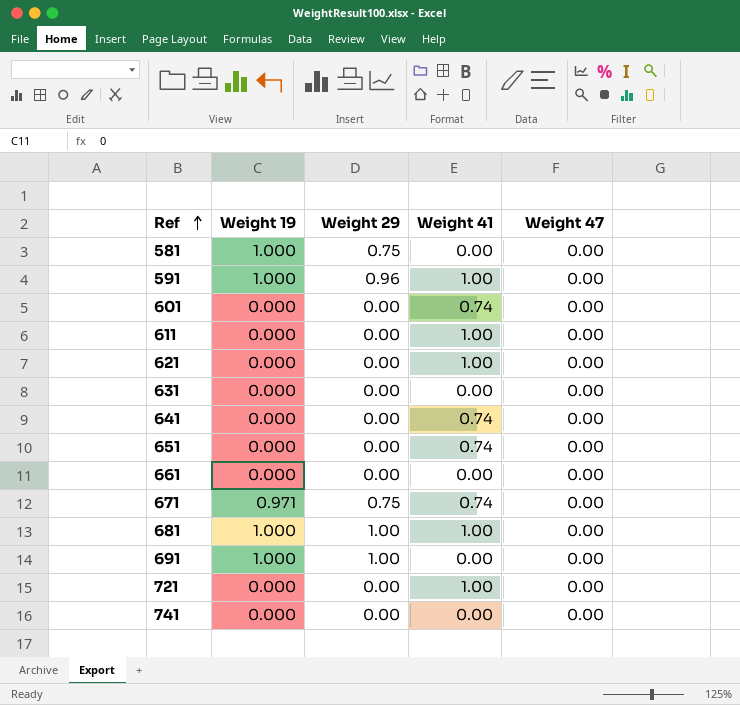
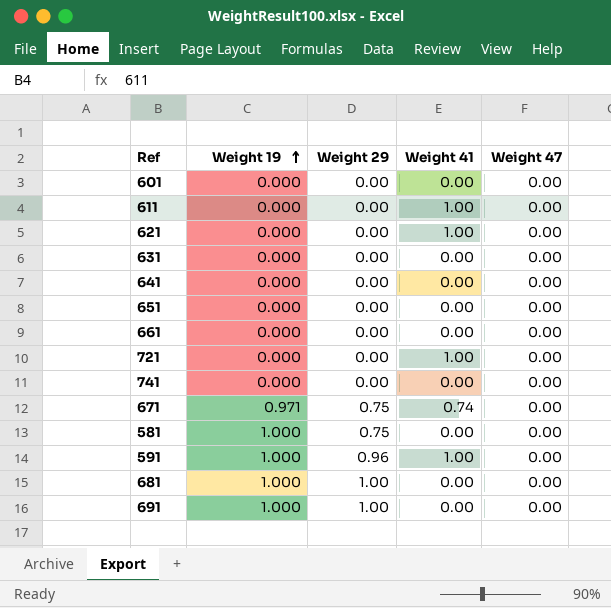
row order: Ref ascending -> Weight 19 ascending
601 | Weight 41: 0.74 -> 0.00
641 | Weight 41: 0.74 -> 0.00
651 | Weight 41: 0.74 -> 0.00
681 | Weight 41: 1.00 -> 0.00

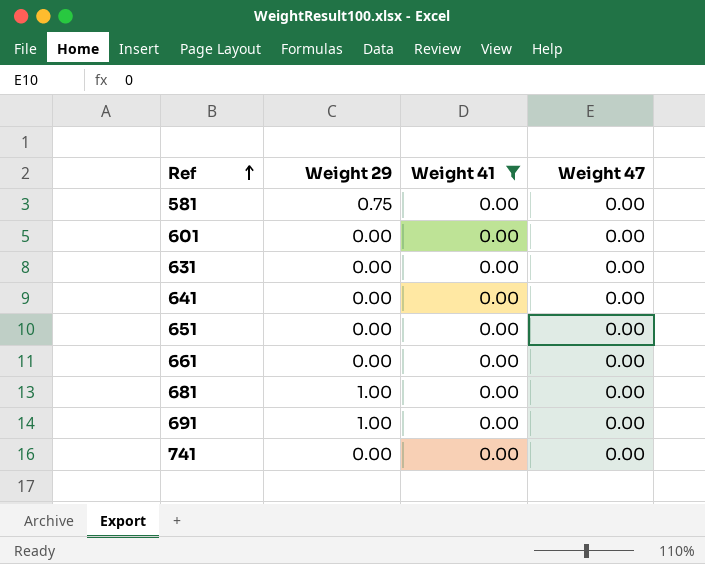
filter: none -> Weight 41 = 0.00
row order: Weight 19 ascending -> Ref ascending
column Weight 19 | position: 2 -> none

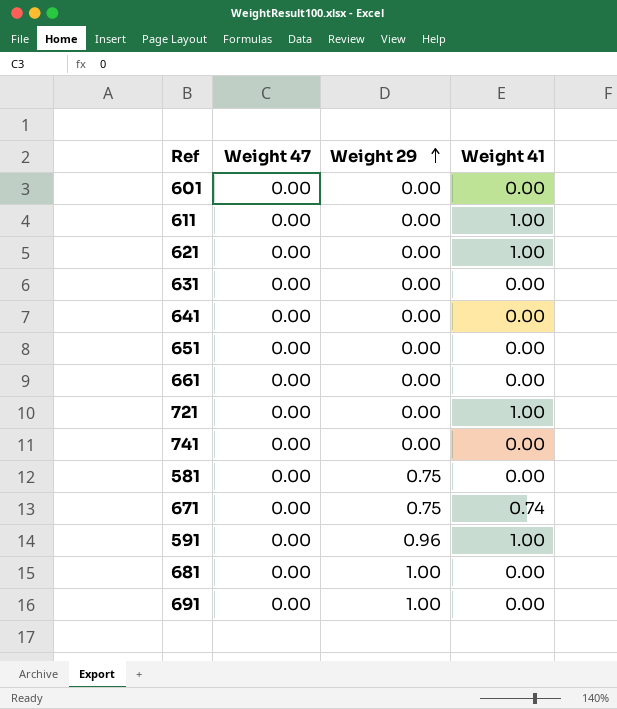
filter: Weight 41 = 0.00 -> none
row order: Ref ascending -> Weight 29 ascending
column Weight 47 | position: 4 -> 2

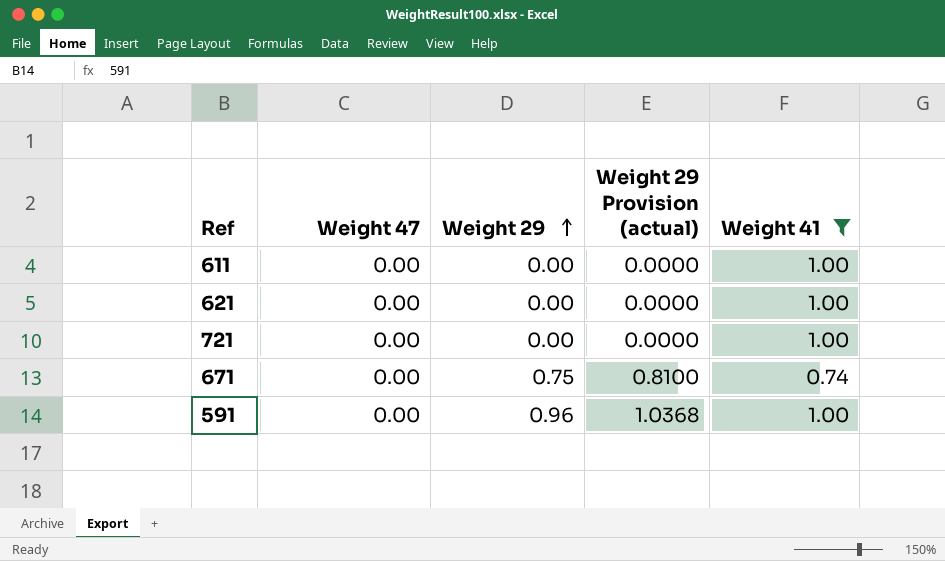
filter: none -> Weight 41 != 0.00
column Weight 29 Provision (actual) | formula: none -> [Weight 29] * 1.08

